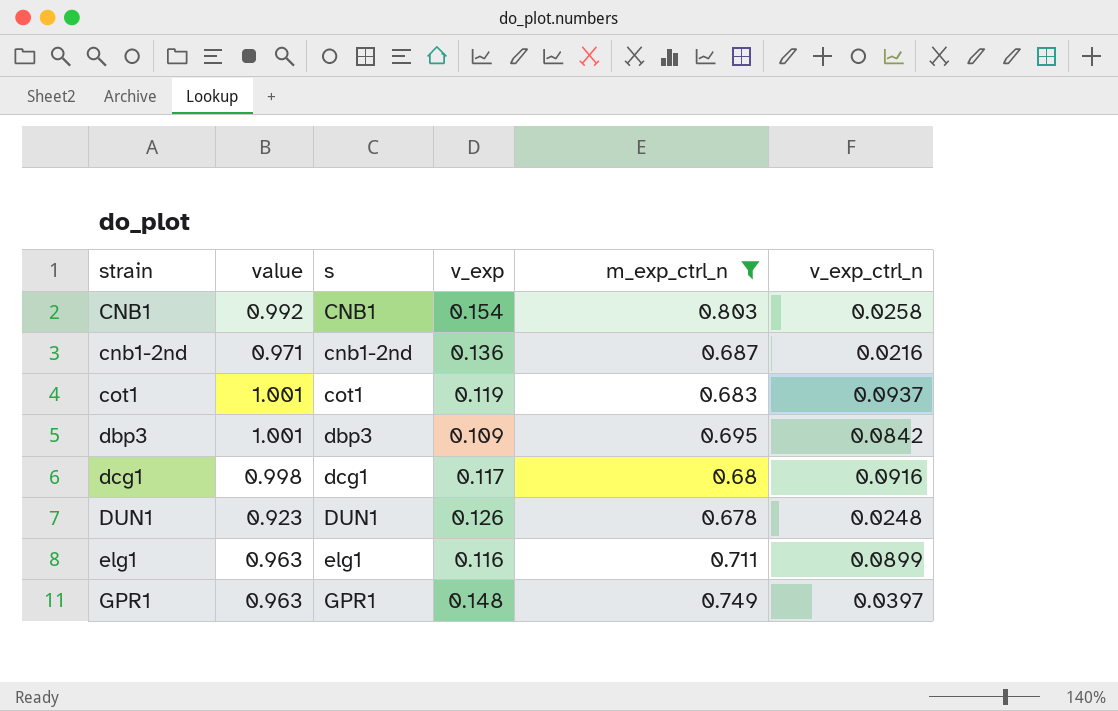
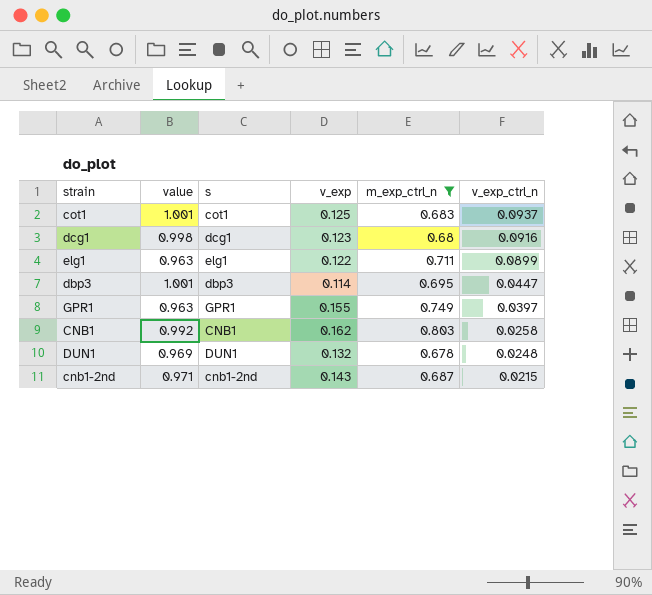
row order: strain ascending -> v_exp_ctrl_n descending
cot1 | v_exp: 0.119 -> 0.125
dcg1 | v_exp: 0.117 -> 0.123
elg1 | v_exp: 0.116 -> 0.122
dbp3 | v_exp: 0.109 -> 0.114
dbp3 | v_exp_ctrl_n: 0.0842 -> 0.0447
GPR1 | v_exp: 0.148 -> 0.155
CNB1 | v_exp: 0.154 -> 0.162
DUN1 | value: 0.923 -> 0.969
DUN1 | v_exp: 0.126 -> 0.132
cnb1-2nd | v_exp: 0.136 -> 0.143
cnb1-2nd | v_exp_ctrl_n: 0.0216 -> 0.0215

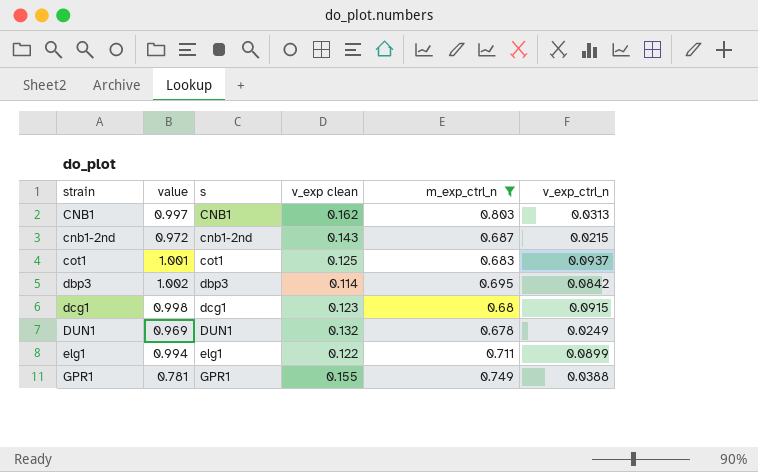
row order: v_exp_ctrl_n descending -> strain ascending
column name: v_exp -> v_exp clean
CNB1 | value: 0.992 -> 0.997
CNB1 | v_exp_ctrl_n: 0.0258 -> 0.0313
cnb1-2nd | value: 0.971 -> 0.972
dbp3 | value: 1.001 -> 1.002
dbp3 | v_exp_ctrl_n: 0.0447 -> 0.0842
dcg1 | v_exp_ctrl_n: 0.0916 -> 0.0915
DUN1 | v_exp_ctrl_n: 0.0248 -> 0.0249
elg1 | value: 0.963 -> 0.994
GPR1 | value: 0.963 -> 0.781
GPR1 | v_exp_ctrl_n: 0.0397 -> 0.0388

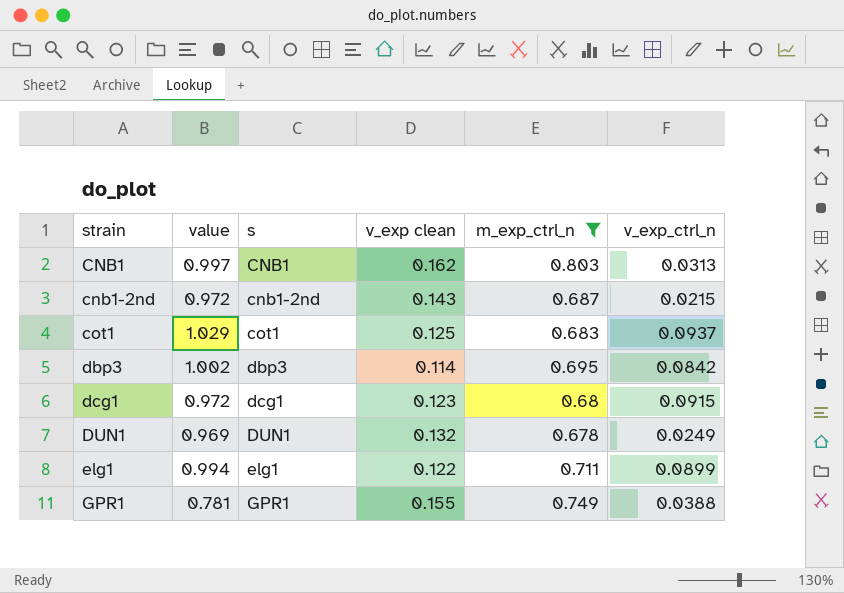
cot1 | value: 1.001 -> 1.029
dcg1 | value: 0.998 -> 0.972

